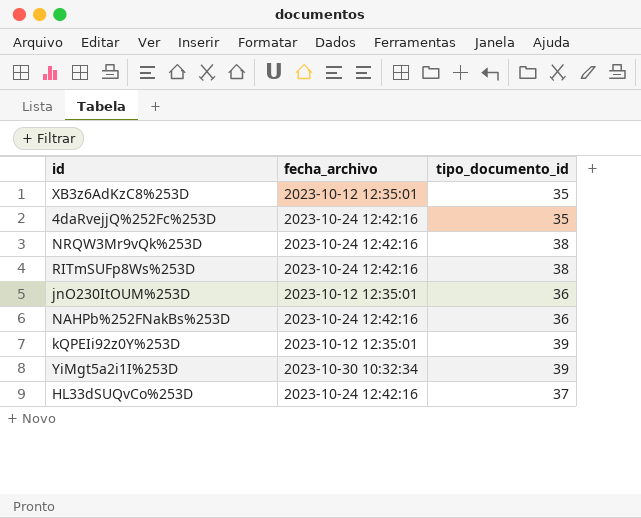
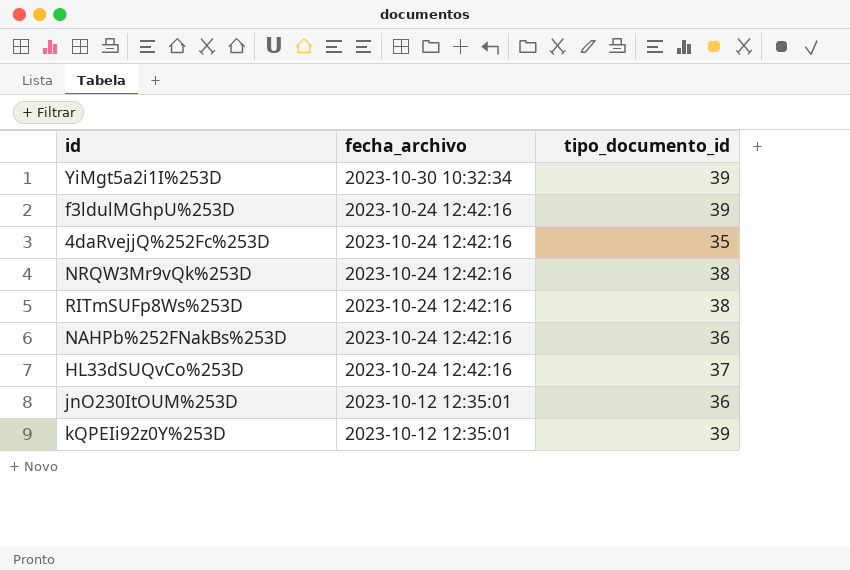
row order: none -> fecha_archivo descending
row XB3z6AdKzC8%253D: 2023-10-12 12:35:01 | 35 -> none
row f3ldulMGhpU%253D: none -> 2023-10-24 12:42:16 | 39

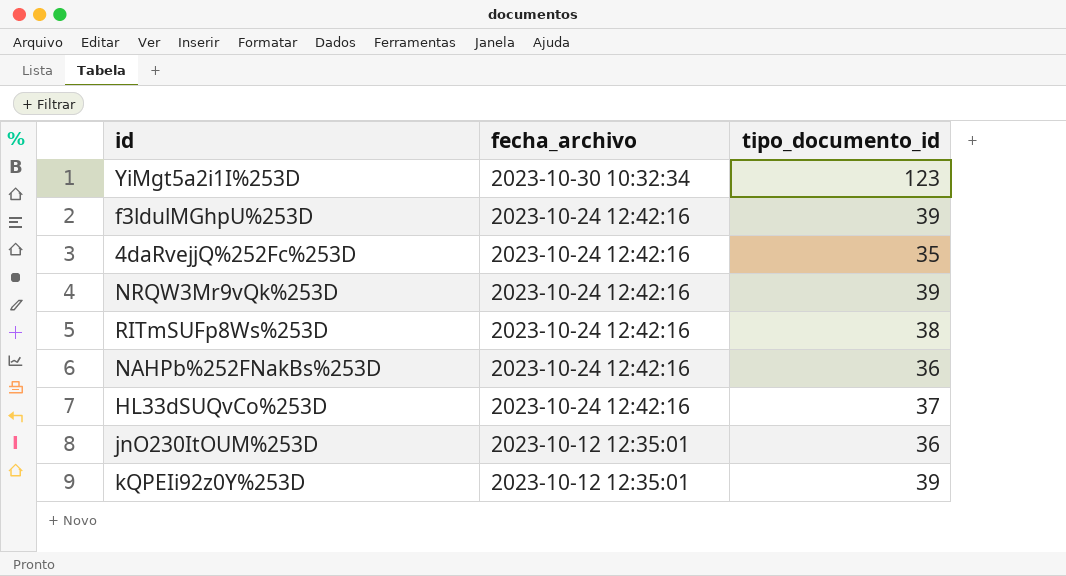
YiMgt5a2i1I%253D | tipo_documento_id: 39 -> 123
NRQW3Mr9vQk%253D | tipo_documento_id: 38 -> 39

